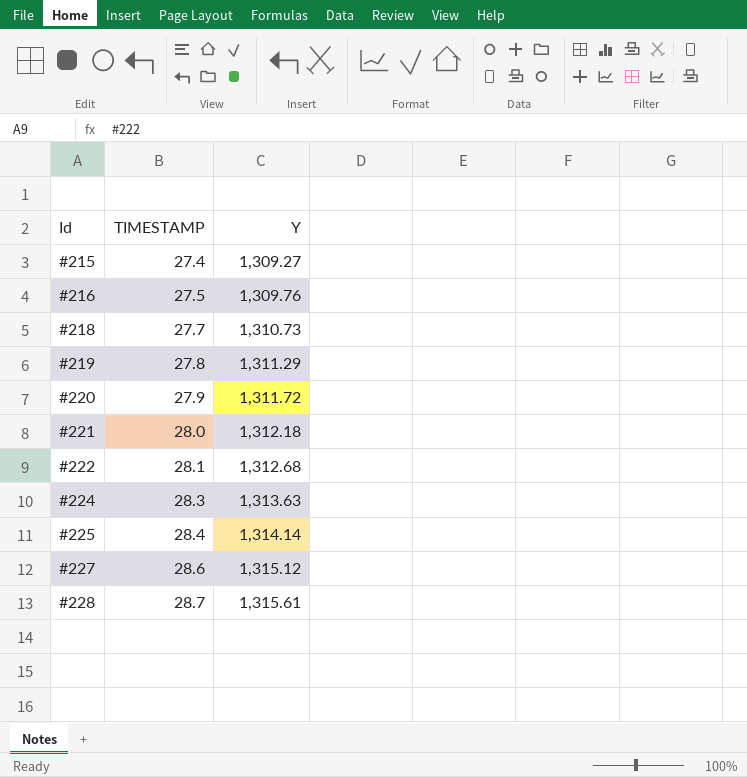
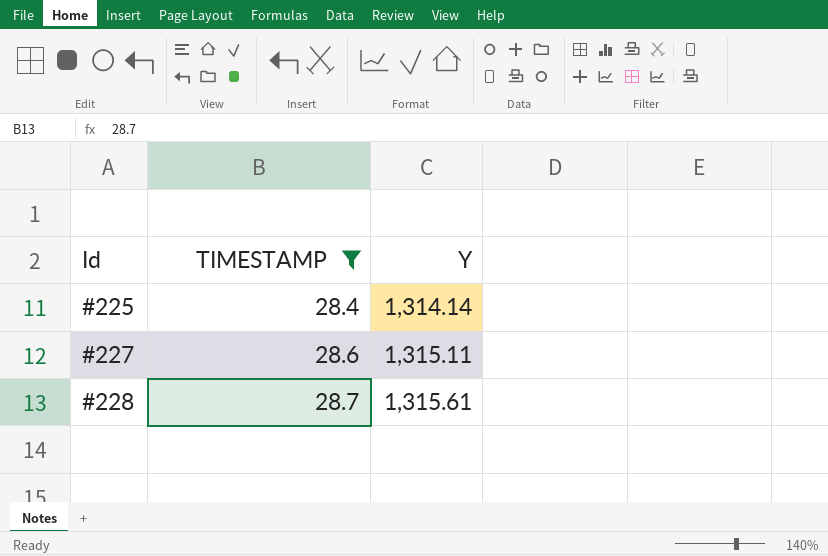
filter: none -> TIMESTAMP >= 28.4
#227 | Y: 1,315.12 -> 1,315.11

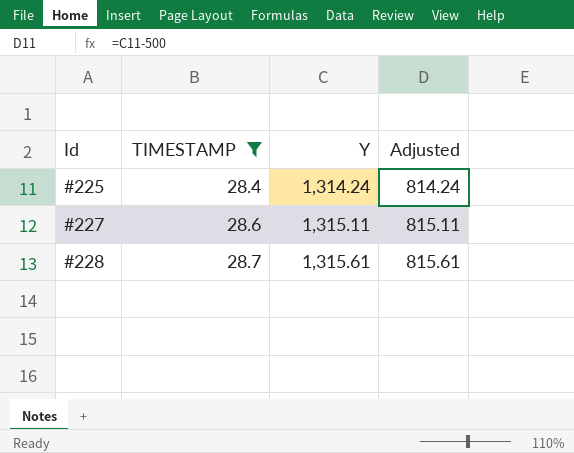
column Adjusted | formula: none -> [Y] - 500
#225 | Y: 1,314.14 -> 1,314.24

